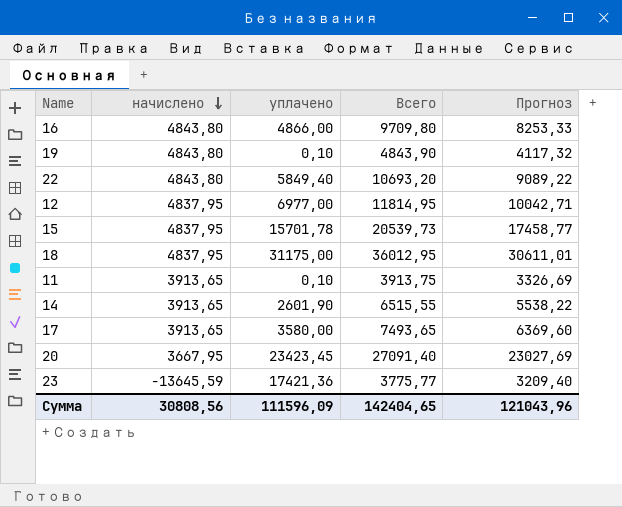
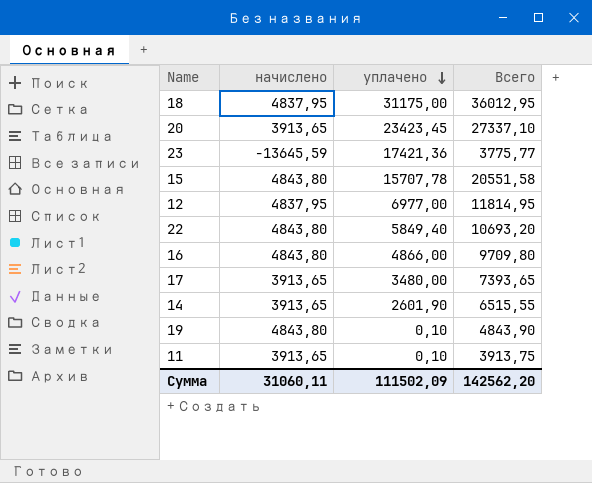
row order: начислено descending -> уплачено descending
column Прогноз | formula: [Всего] * 0,85 -> none
20 | начислено: 3667,95 -> 3913,65
20 | Всего: 27091,40 -> 27337,10
15 | начислено: 4837,95 -> 4843,80
15 | уплачено: 15701,78 -> 15707,78
15 | Всего: 20539,73 -> 20551,58
17 | уплачено: 3580,00 -> 3480,00
17 | Всего: 7493,65 -> 7393,65
Сумма | начислено: 30808,56 -> 31060,11
Сумма | уплачено: 111596,09 -> 111502,09
Сумма | Всего: 142404,65 -> 142562,20

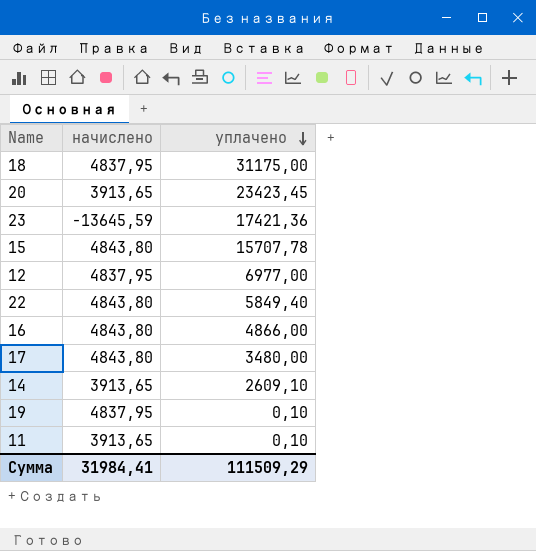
column Всего | formula: [начислено] + [уплачено] -> none
17 | начислено: 3913,65 -> 4843,80
14 | уплачено: 2601,90 -> 2609,10
19 | начислено: 4843,80 -> 4837,95
Сумма | начислено: 31060,11 -> 31984,41
Сумма | уплачено: 111502,09 -> 111509,29

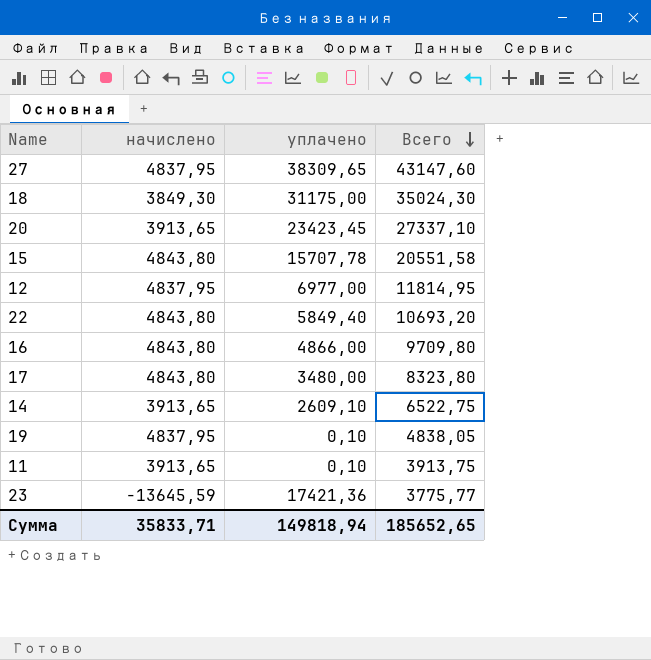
row order: уплачено descending -> Всего descending
column Всего | formula: none -> [начислено] + [уплачено]
row 27: none -> 4837,95 | 38309,65 | 43147,60
18 | начислено: 4837,95 -> 3849,30
Сумма | начислено: 31984,41 -> 35833,71
Сумма | уплачено: 111509,29 -> 149818,94

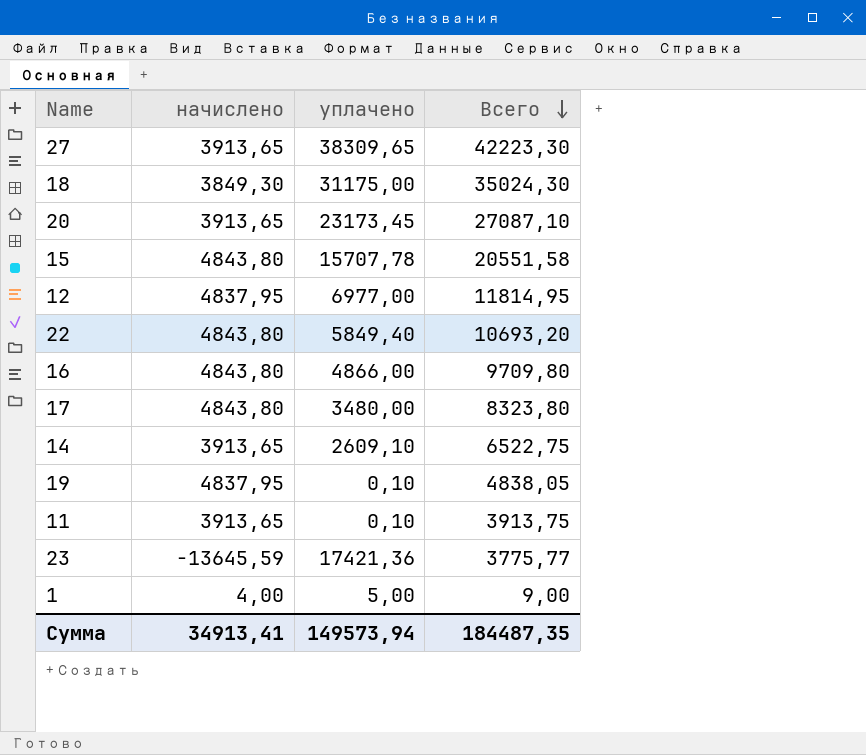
27 | начислено: 4837,95 -> 3913,65
27 | Всего: 43147,60 -> 42223,30
20 | уплачено: 23423,45 -> 23173,45
20 | Всего: 27337,10 -> 27087,10
row 1: none -> 4,00 | 5,00 | 9,00
Сумма | начислено: 35833,71 -> 34913,41
Сумма | уплачено: 149818,94 -> 149573,94
Сумма | Всего: 185652,65 -> 184487,35

